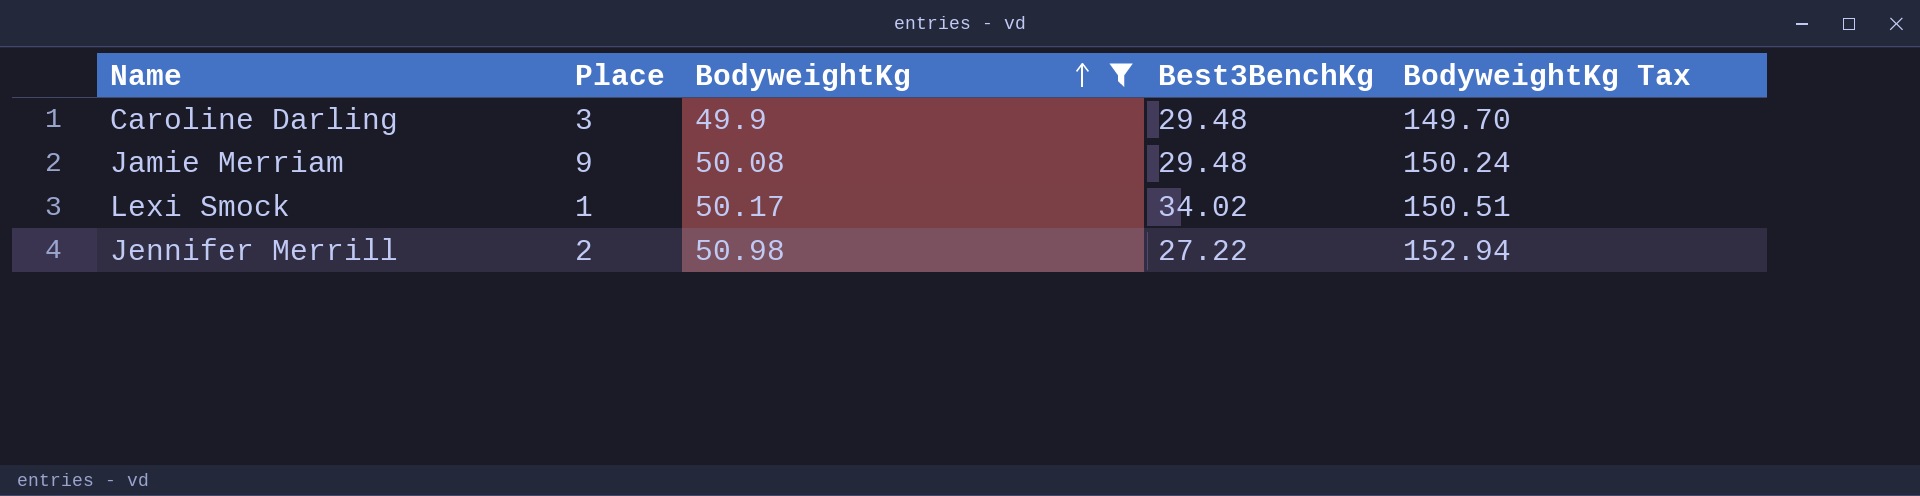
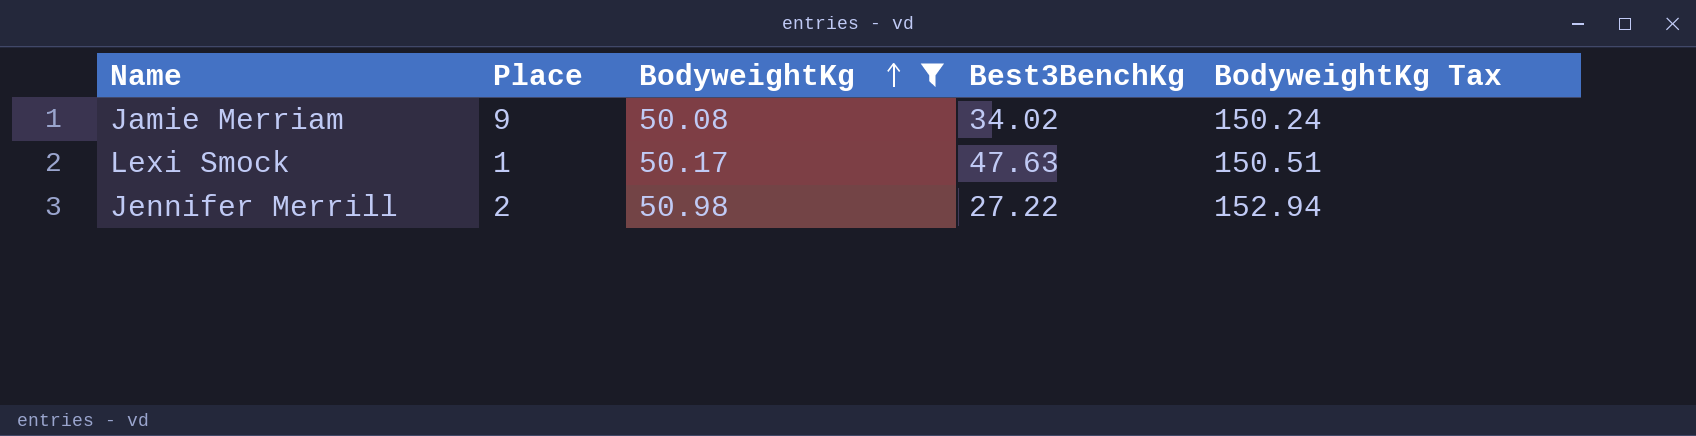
row Caroline Darling: 3 | 49.9 | 29.48 | 149.70 -> none
Jamie Merriam | Best3BenchKg: 29.48 -> 34.02
Lexi Smock | Best3BenchKg: 34.02 -> 47.63

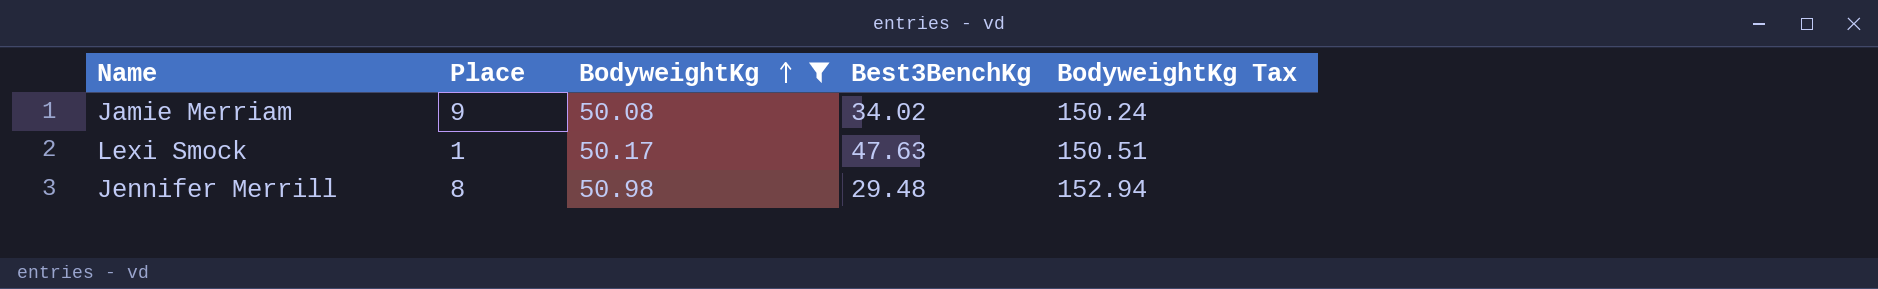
Jennifer Merrill | Place: 2 -> 8
Jennifer Merrill | Best3BenchKg: 27.22 -> 29.48

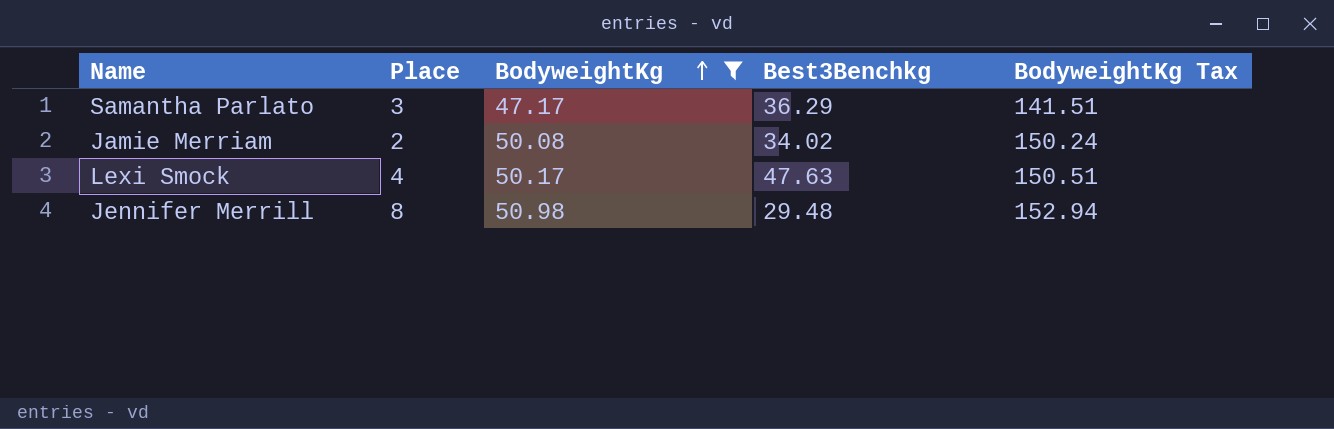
column name: Best3BenchKg -> Best3Benchkg
row Samantha Parlato: none -> 3 | 47.17 | 36.29 | 141.51
Jamie Merriam | Place: 9 -> 2
Lexi Smock | Place: 1 -> 4

